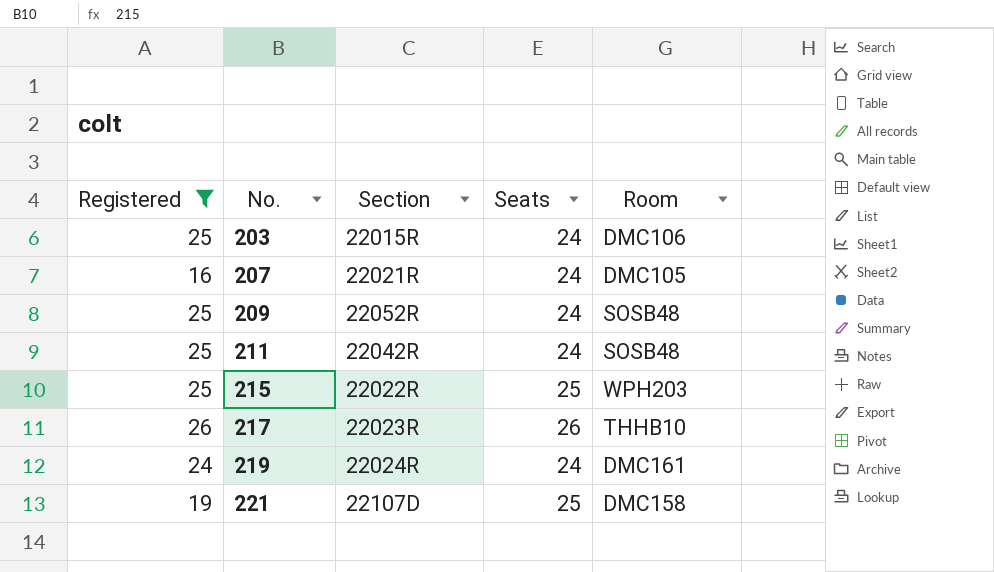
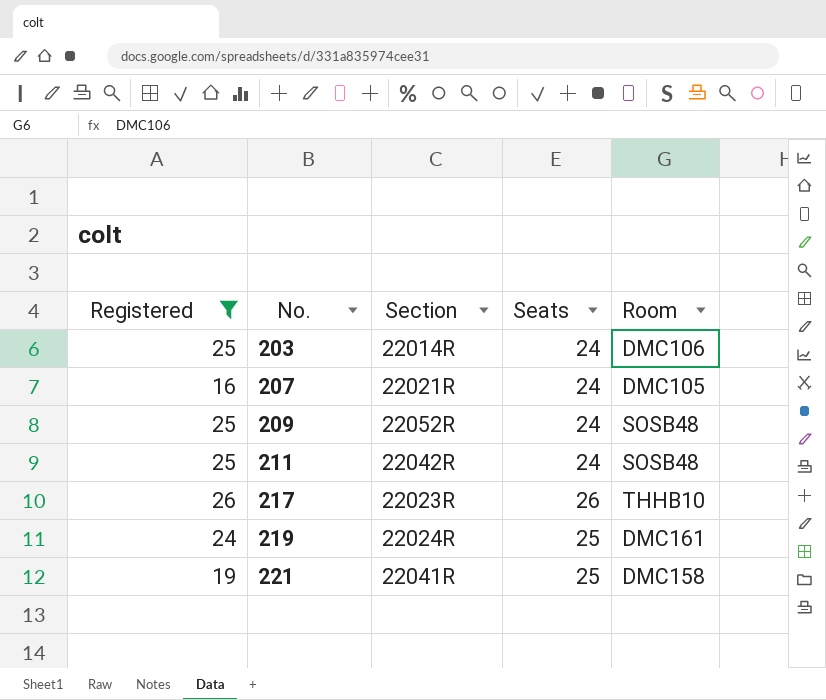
row 215: 25 | 22022R | 25 | WPH203 -> none
203 | Section: 22015R -> 22014R
219 | Seats: 24 -> 25
221 | Section: 22107D -> 22041R

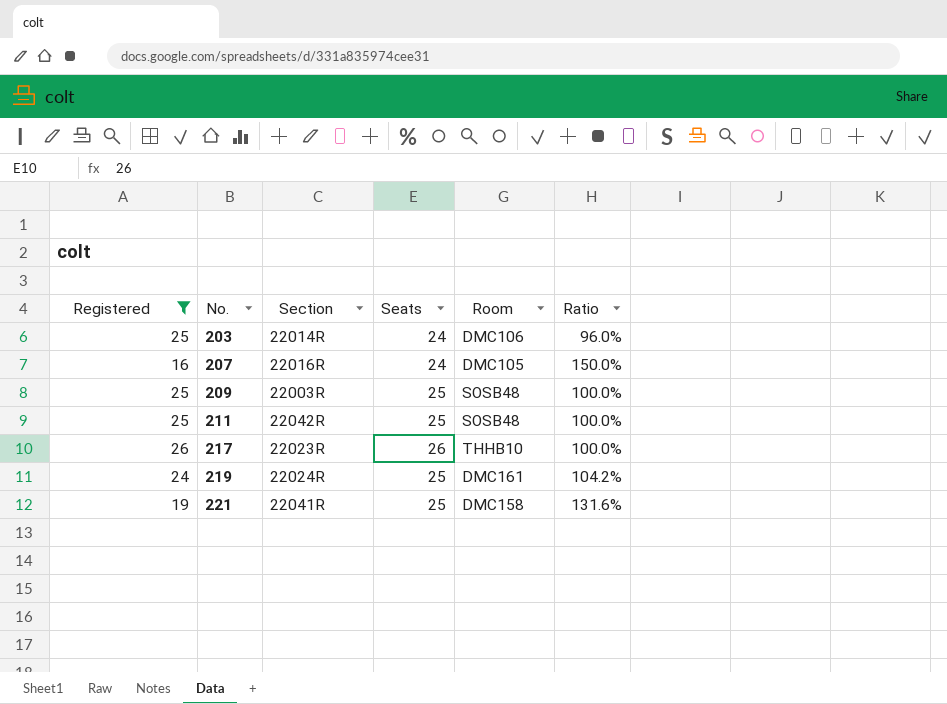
column Ratio | formula: none -> [Seats] / [Registered]
207 | Section: 22021R -> 22016R
209 | Section: 22052R -> 22003R
209 | Seats: 24 -> 25
211 | Seats: 24 -> 25

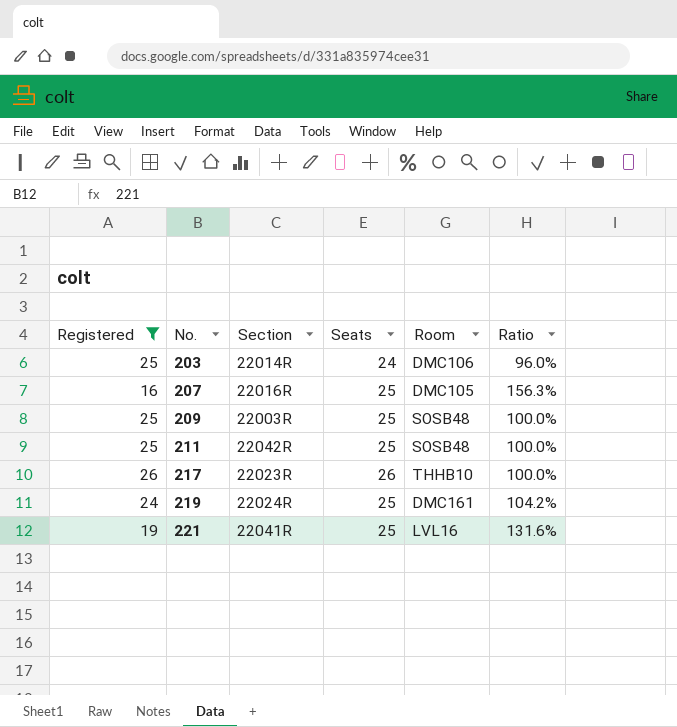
207 | Seats: 24 -> 25
207 | Ratio: 150.0% -> 156.3%
221 | Room: DMC158 -> LVL16

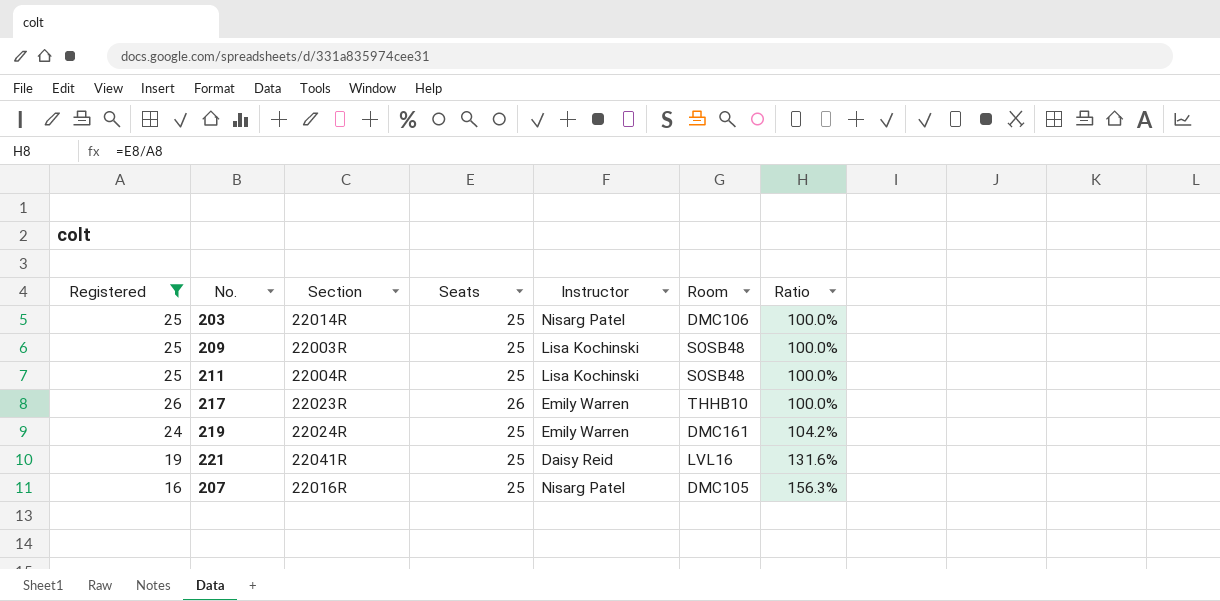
row order: No. ascending -> Ratio ascending
column Instructor | position: none -> 5
203 | Seats: 24 -> 25
203 | Ratio: 96.0% -> 100.0%
211 | Section: 22042R -> 22004R

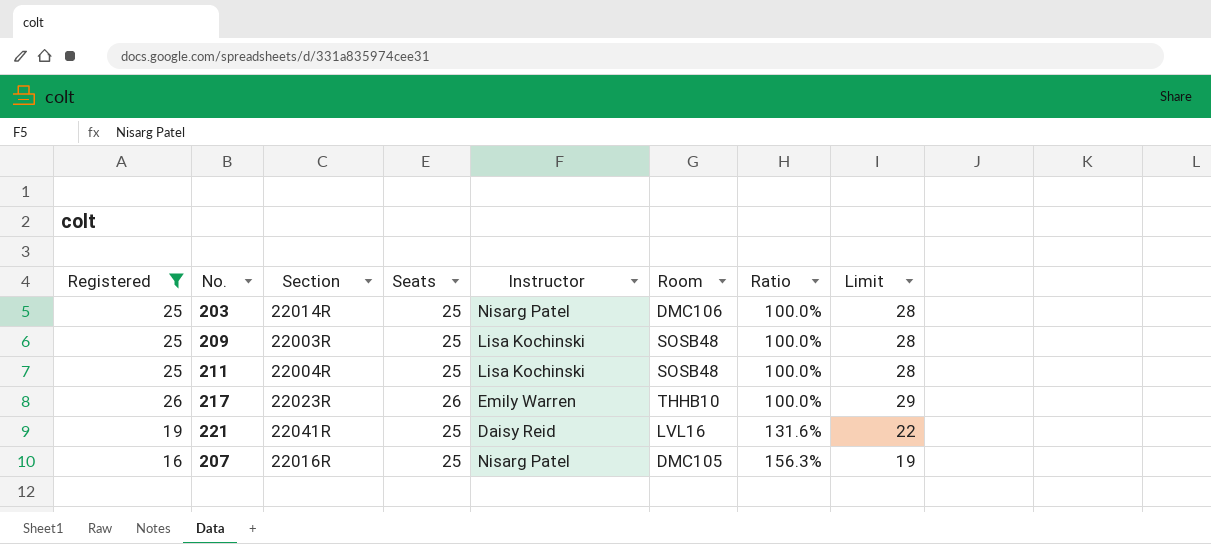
column Limit | formula: none -> [Registered] + 3
row 219: 24 | 22024R | 25 | Emily Warren | DMC161 | 104.2% -> none

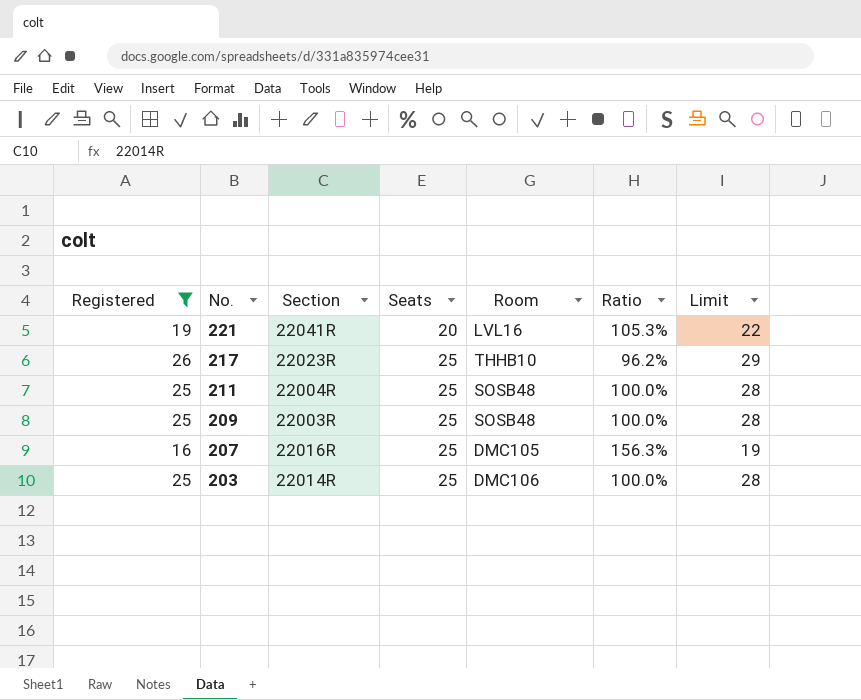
row order: Ratio ascending -> No. descending
column Instructor | position: 5 -> none
221 | Seats: 25 -> 20
221 | Ratio: 131.6% -> 105.3%
217 | Seats: 26 -> 25
217 | Ratio: 100.0% -> 96.2%

